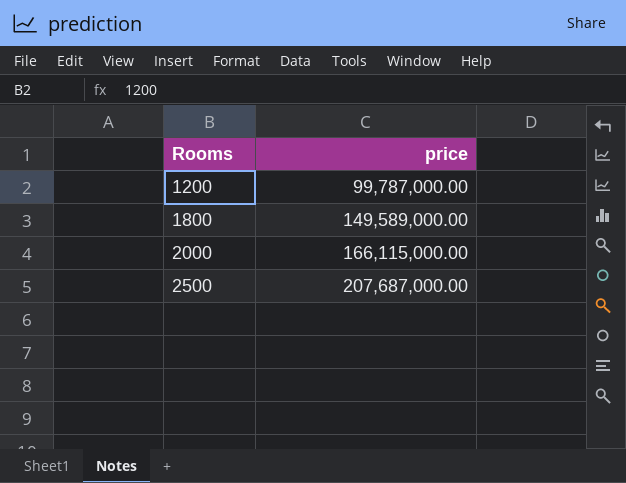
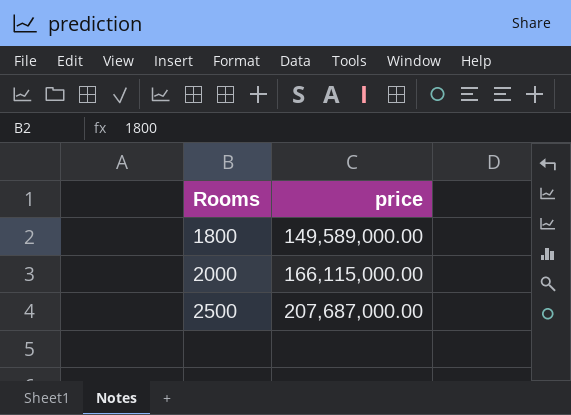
row 1200: 99,787,000.00 -> none

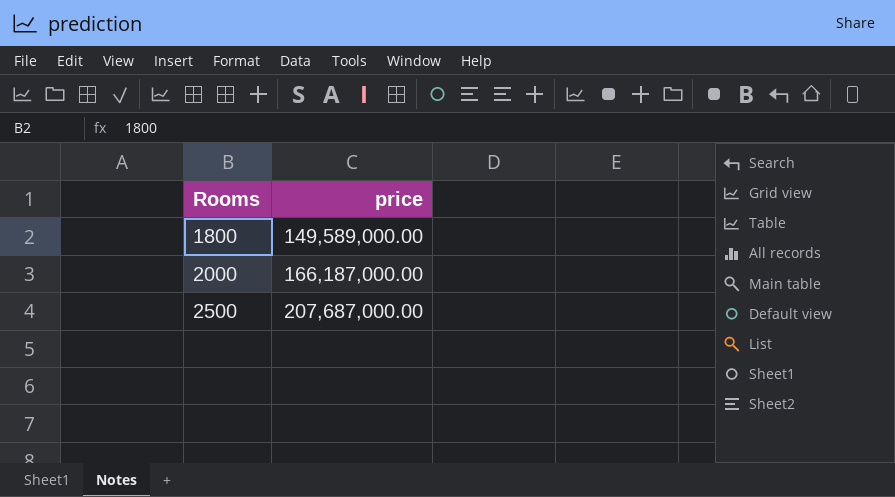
2000 | price: 166,115,000.00 -> 166,187,000.00

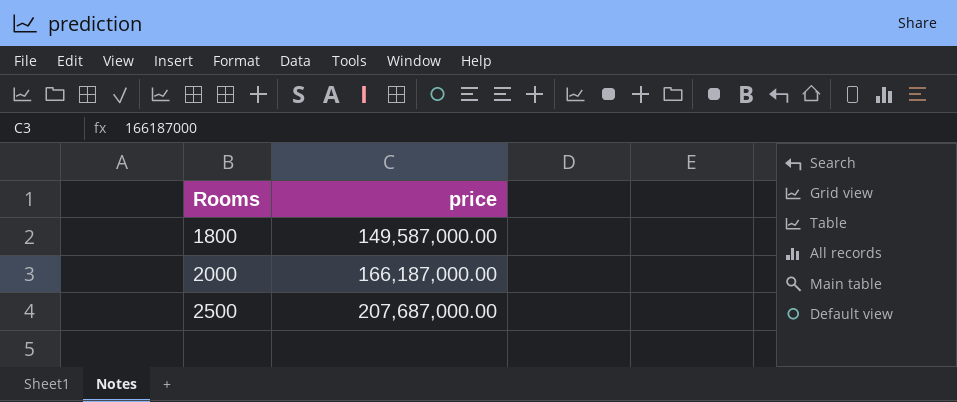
1800 | price: 149,589,000.00 -> 149,587,000.00

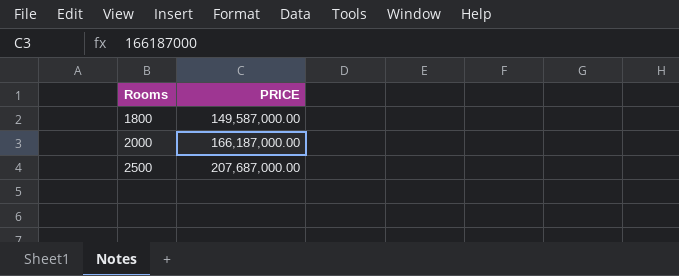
column name: price -> PRICE

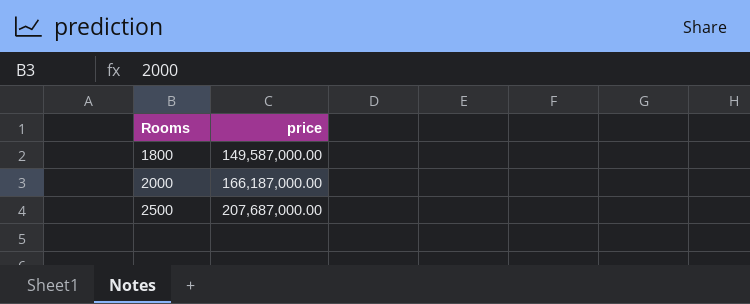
column name: PRICE -> price

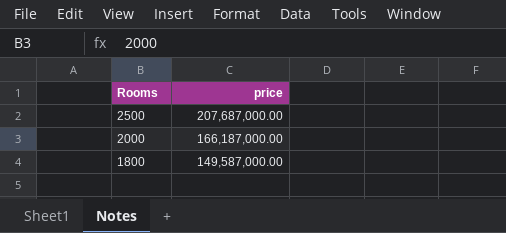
row order: Rooms ascending -> Rooms descending

